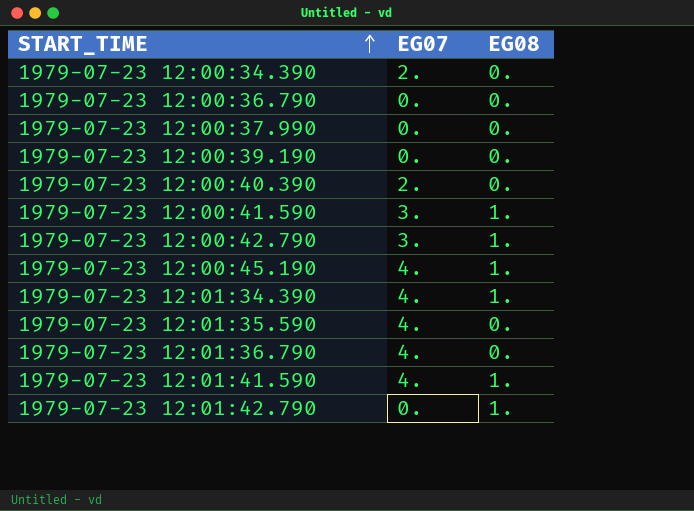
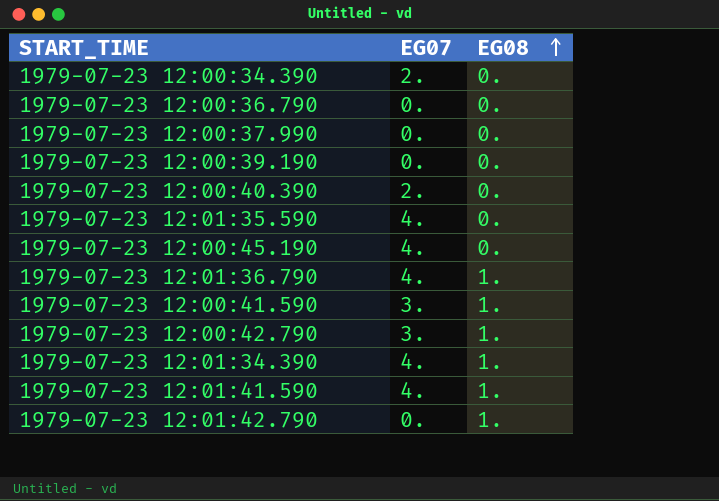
row order: START_TIME ascending -> EG08 ascending
1979-07-23 12:00:45.190 | EG08: 1. -> 0.
1979-07-23 12:01:36.790 | EG08: 0. -> 1.

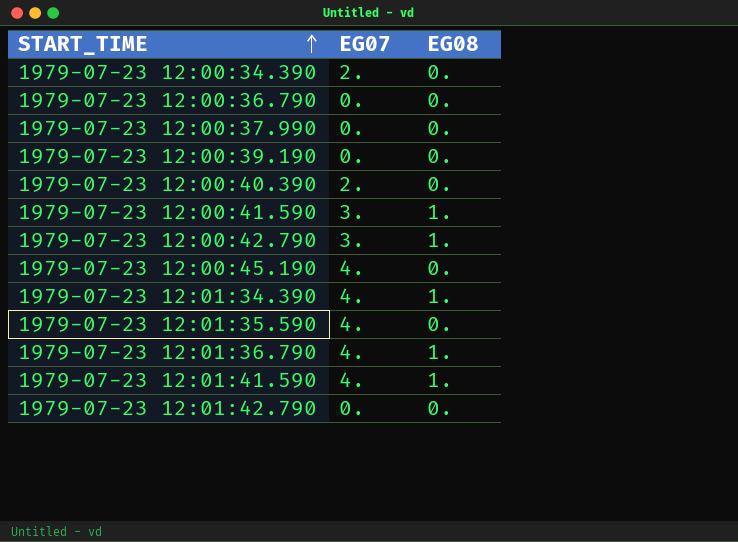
row order: EG08 ascending -> START_TIME ascending
1979-07-23 12:01:42.790 | EG08: 1. -> 0.

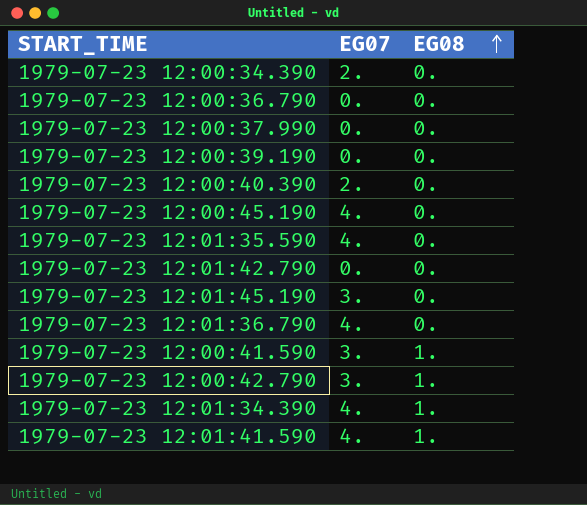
row order: START_TIME ascending -> EG08 ascending
row 1979-07-23 12:01:45.190: none -> 3. | 0.
1979-07-23 12:01:36.790 | EG08: 1. -> 0.

